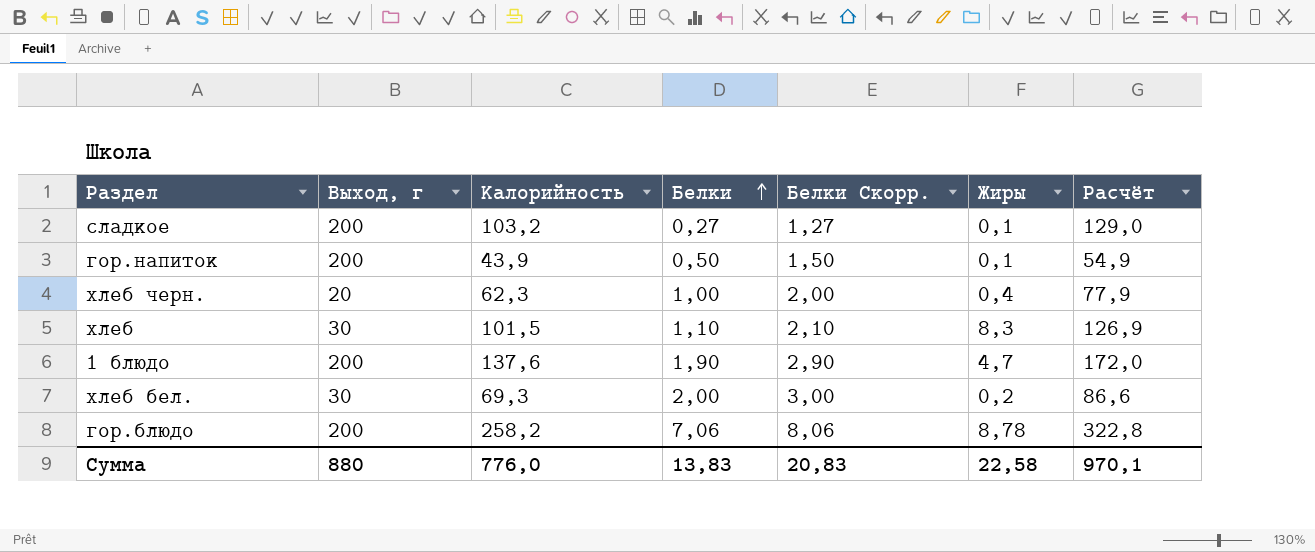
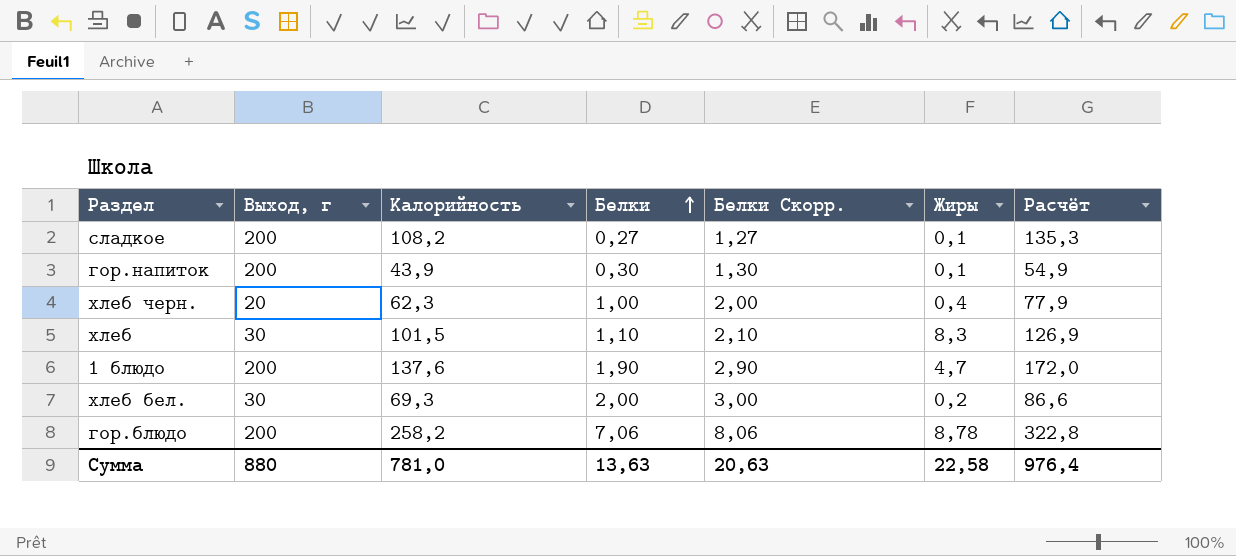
сладкое | Калорийность: 103,2 -> 108,2
сладкое | Расчёт: 129,0 -> 135,3
гор.напиток | Белки: 0,50 -> 0,30
гор.напиток | Белки Скорр.: 1,50 -> 1,30
Сумма | Калорийность: 776,0 -> 781,0
Сумма | Белки: 13,83 -> 13,63
Сумма | Белки Скорр.: 20,83 -> 20,63
Сумма | Расчёт: 970,1 -> 976,4

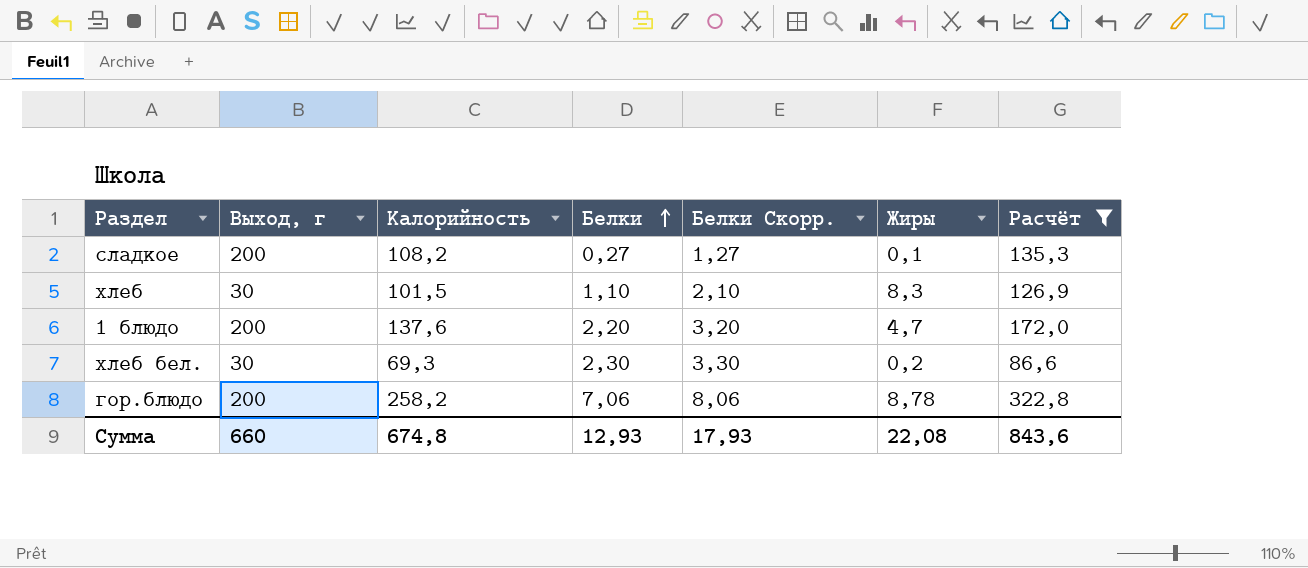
filter: none -> Расчёт >= 86,6
1 блюдо | Белки: 1,90 -> 2,20
1 блюдо | Белки Скорр.: 2,90 -> 3,20
хлеб бел. | Белки: 2,00 -> 2,30
хлеб бел. | Белки Скорр.: 3,00 -> 3,30
Сумма | Выход, г: 880 -> 660
Сумма | Калорийность: 781,0 -> 674,8
Сумма | Белки: 13,63 -> 12,93
Сумма | Белки Скорр.: 20,63 -> 17,93
Сумма | Жиры: 22,58 -> 22,08
Сумма | Расчёт: 976,4 -> 843,6

